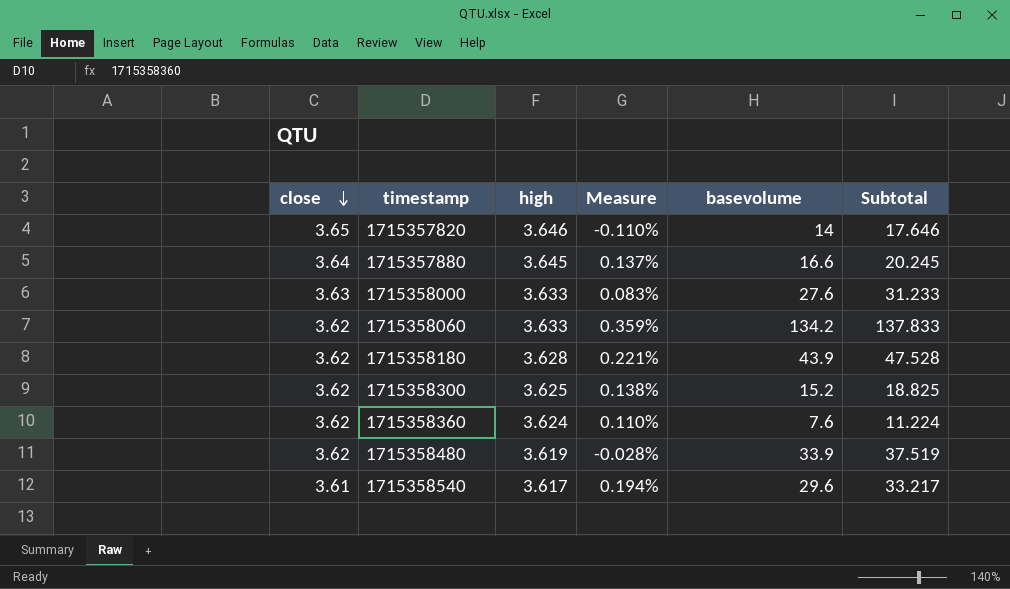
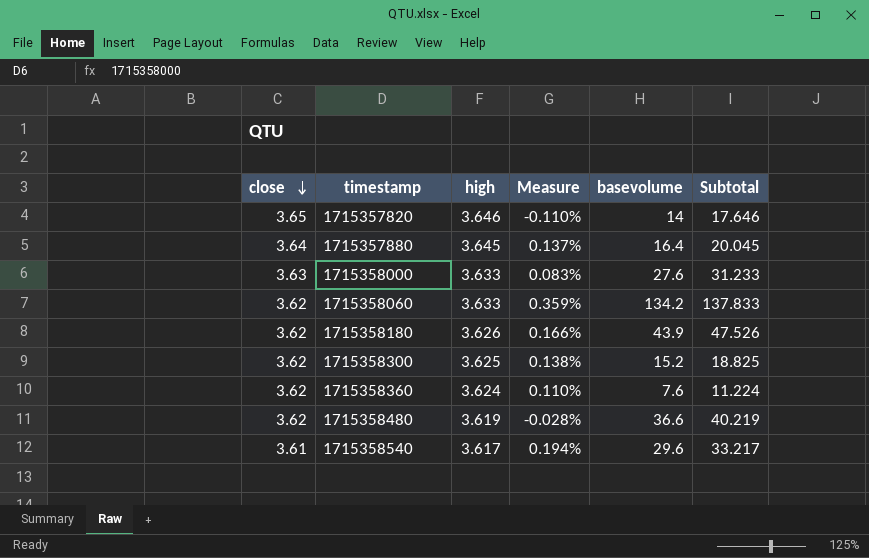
1715357880 | basevolume: 16.6 -> 16.4
1715357880 | Subtotal: 20.245 -> 20.045
1715358180 | high: 3.628 -> 3.626
1715358180 | Measure: 0.221% -> 0.166%
1715358180 | Subtotal: 47.528 -> 47.526
1715358480 | basevolume: 33.9 -> 36.6
1715358480 | Subtotal: 37.519 -> 40.219

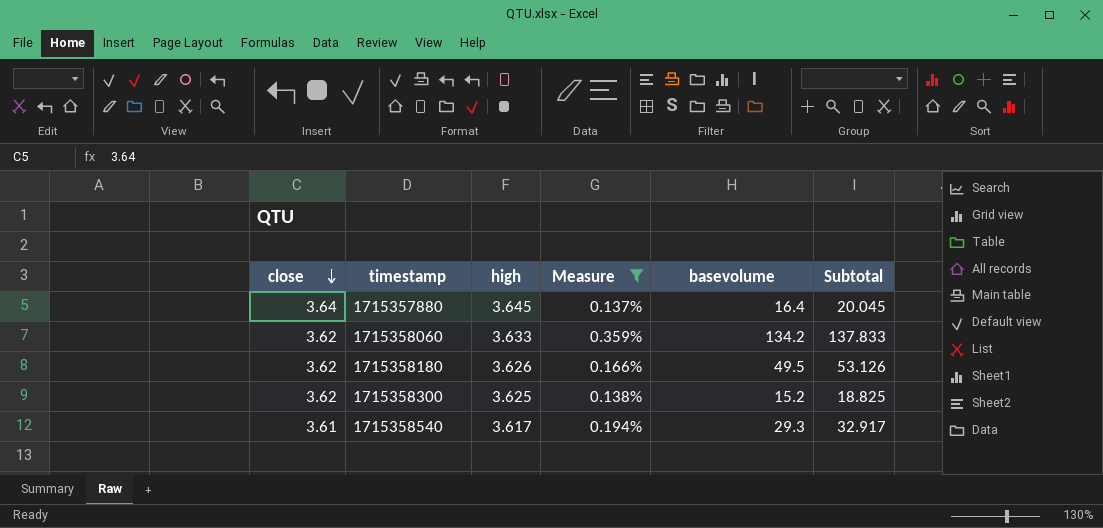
filter: none -> Measure >= 0.137%
1715358180 | basevolume: 43.9 -> 49.5
1715358180 | Subtotal: 47.526 -> 53.126
1715358540 | basevolume: 29.6 -> 29.3
1715358540 | Subtotal: 33.217 -> 32.917

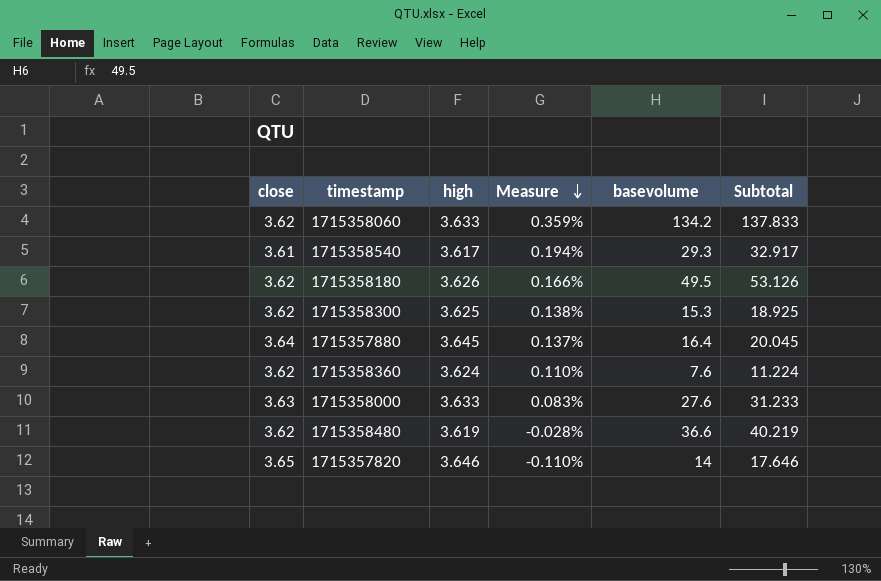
filter: Measure >= 0.137% -> none
row order: close descending -> Measure descending
1715358300 | basevolume: 15.2 -> 15.3
1715358300 | Subtotal: 18.825 -> 18.925

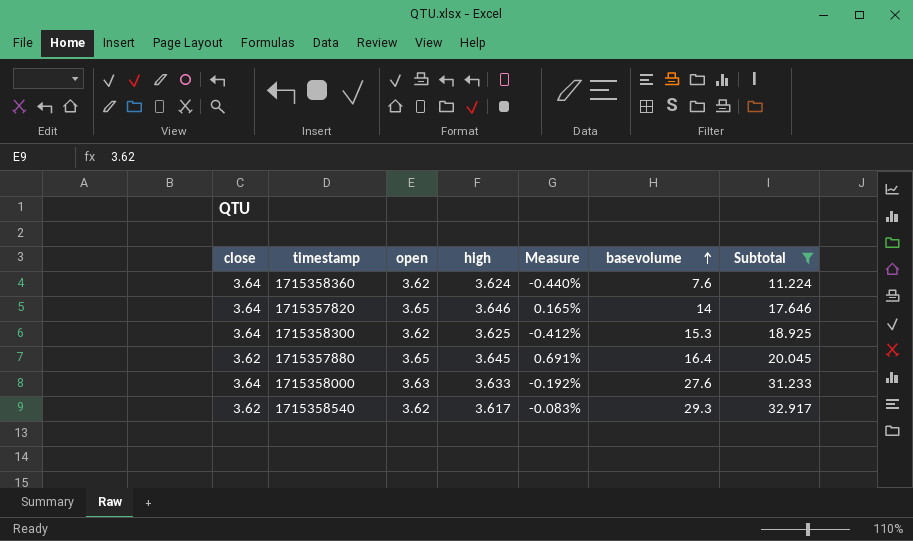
filter: none -> Subtotal <= 32.917
row order: Measure descending -> basevolume ascending
column open | position: none -> 3
1715358360 | close: 3.62 -> 3.64
1715358360 | Measure: 0.110% -> -0.440%
1715357820 | close: 3.65 -> 3.64
1715357820 | Measure: -0.110% -> 0.165%
1715358300 | close: 3.62 -> 3.64
1715358300 | Measure: 0.138% -> -0.412%
1715357880 | close: 3.64 -> 3.62
1715357880 | Measure: 0.137% -> 0.691%
1715358000 | close: 3.63 -> 3.64
1715358000 | Measure: 0.083% -> -0.192%
1715358540 | close: 3.61 -> 3.62
1715358540 | Measure: 0.194% -> -0.083%

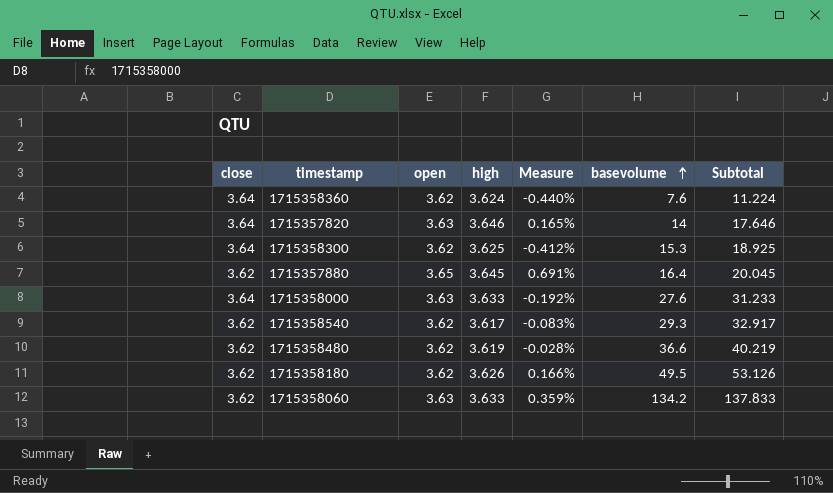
filter: Subtotal <= 32.917 -> none
1715357820 | open: 3.65 -> 3.63

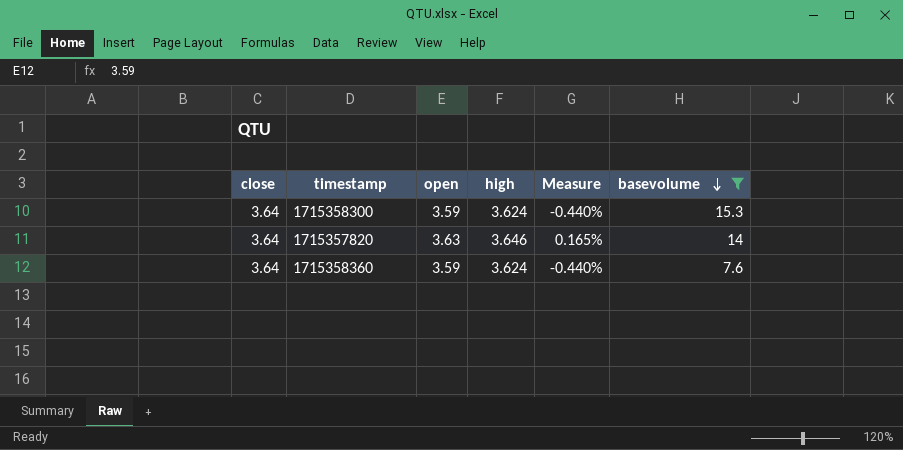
filter: none -> basevolume <= 15.3
row order: basevolume ascending -> basevolume descending
column Subtotal | formula: [high] + [basevolume] -> none
1715358300 | open: 3.62 -> 3.59
1715358300 | high: 3.625 -> 3.624
1715358300 | Measure: -0.412% -> -0.440%
1715358360 | open: 3.62 -> 3.59

